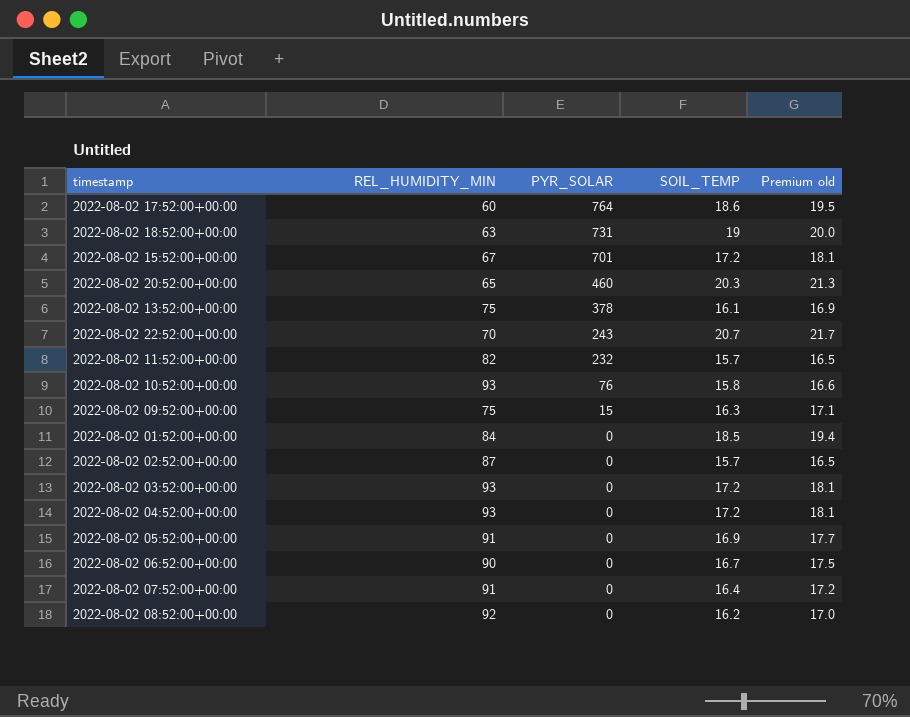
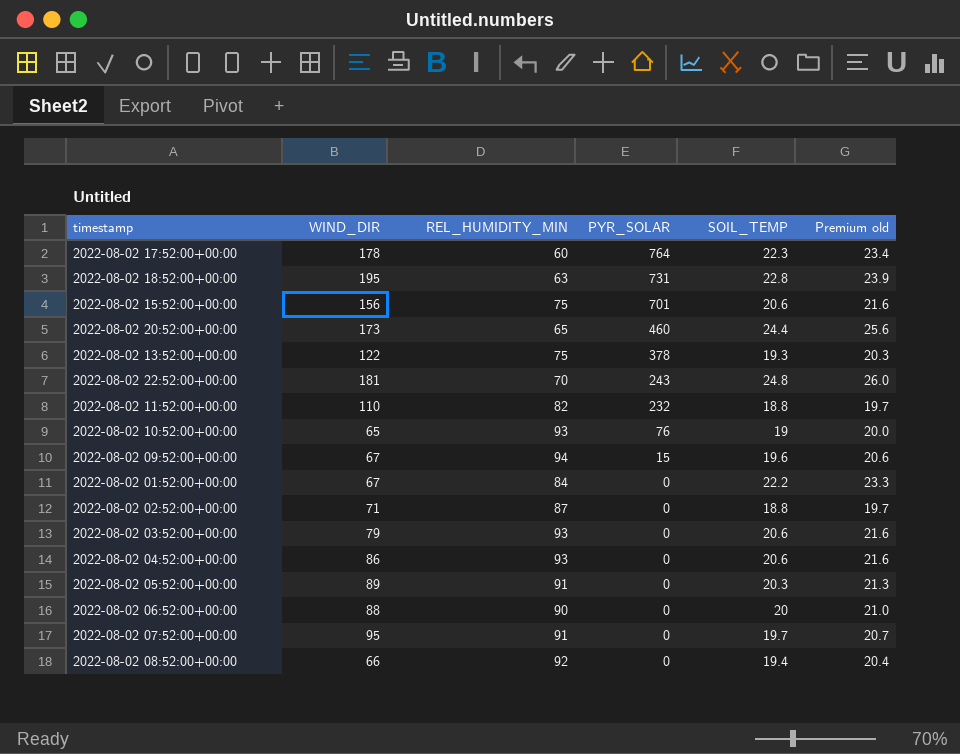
column WIND_DIR | position: none -> 2
2022-08-02 17:52:00+00:00 | SOIL_TEMP: 18.6 -> 22.3
2022-08-02 17:52:00+00:00 | Premium old: 19.5 -> 23.4
2022-08-02 18:52:00+00:00 | SOIL_TEMP: 19 -> 22.8
2022-08-02 18:52:00+00:00 | Premium old: 20.0 -> 23.9
2022-08-02 15:52:00+00:00 | REL_HUMIDITY_MIN: 67 -> 75
2022-08-02 15:52:00+00:00 | SOIL_TEMP: 17.2 -> 20.6
2022-08-02 15:52:00+00:00 | Premium old: 18.1 -> 21.6
2022-08-02 20:52:00+00:00 | SOIL_TEMP: 20.3 -> 24.4
2022-08-02 20:52:00+00:00 | Premium old: 21.3 -> 25.6
2022-08-02 13:52:00+00:00 | SOIL_TEMP: 16.1 -> 19.3
2022-08-02 13:52:00+00:00 | Premium old: 16.9 -> 20.3
2022-08-02 22:52:00+00:00 | SOIL_TEMP: 20.7 -> 24.8
2022-08-02 22:52:00+00:00 | Premium old: 21.7 -> 26.0
2022-08-02 11:52:00+00:00 | SOIL_TEMP: 15.7 -> 18.8
2022-08-02 11:52:00+00:00 | Premium old: 16.5 -> 19.7
2022-08-02 10:52:00+00:00 | SOIL_TEMP: 15.8 -> 19
2022-08-02 10:52:00+00:00 | Premium old: 16.6 -> 20.0
2022-08-02 09:52:00+00:00 | REL_HUMIDITY_MIN: 75 -> 94
2022-08-02 09:52:00+00:00 | SOIL_TEMP: 16.3 -> 19.6
2022-08-02 09:52:00+00:00 | Premium old: 17.1 -> 20.6
2022-08-02 01:52:00+00:00 | SOIL_TEMP: 18.5 -> 22.2
2022-08-02 01:52:00+00:00 | Premium old: 19.4 -> 23.3
2022-08-02 02:52:00+00:00 | SOIL_TEMP: 15.7 -> 18.8
2022-08-02 02:52:00+00:00 | Premium old: 16.5 -> 19.7
2022-08-02 03:52:00+00:00 | SOIL_TEMP: 17.2 -> 20.6
2022-08-02 03:52:00+00:00 | Premium old: 18.1 -> 21.6
2022-08-02 04:52:00+00:00 | SOIL_TEMP: 17.2 -> 20.6
2022-08-02 04:52:00+00:00 | Premium old: 18.1 -> 21.6
2022-08-02 05:52:00+00:00 | SOIL_TEMP: 16.9 -> 20.3
2022-08-02 05:52:00+00:00 | Premium old: 17.7 -> 21.3
2022-08-02 06:52:00+00:00 | SOIL_TEMP: 16.7 -> 20
2022-08-02 06:52:00+00:00 | Premium old: 17.5 -> 21.0
2022-08-02 07:52:00+00:00 | SOIL_TEMP: 16.4 -> 19.7
2022-08-02 07:52:00+00:00 | Premium old: 17.2 -> 20.7
2022-08-02 08:52:00+00:00 | SOIL_TEMP: 16.2 -> 19.4
2022-08-02 08:52:00+00:00 | Premium old: 17.0 -> 20.4

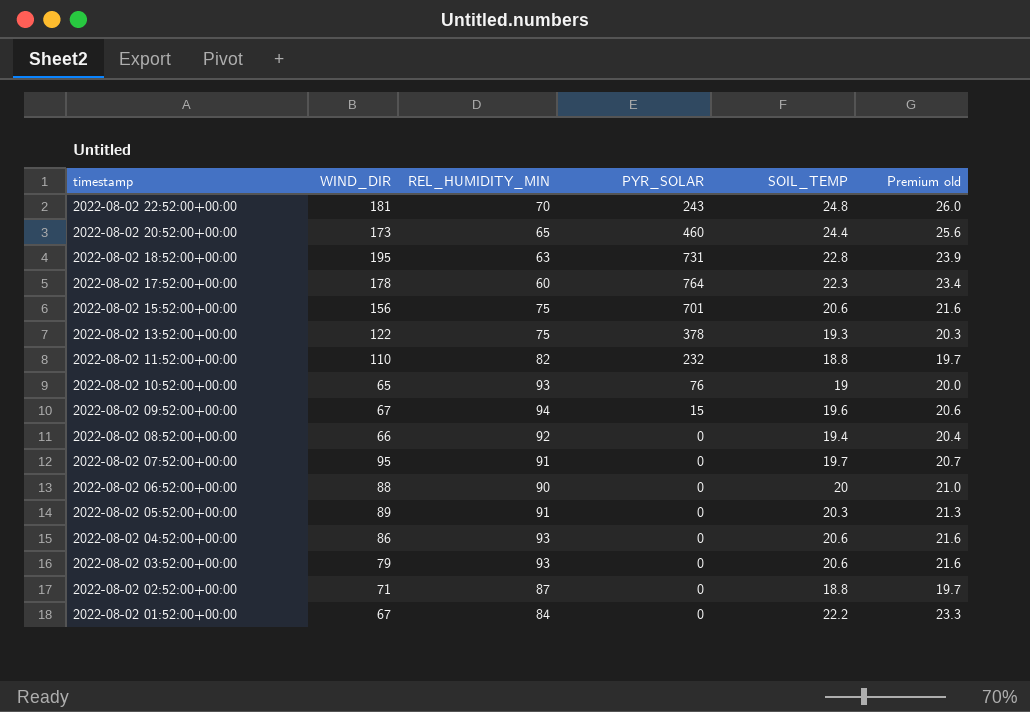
row order: PYR_SOLAR descending -> timestamp descending

